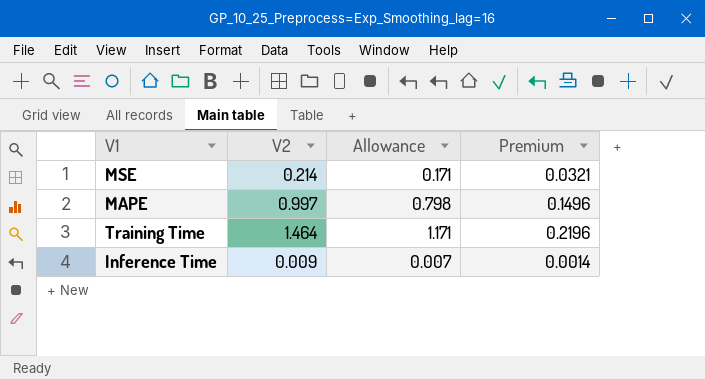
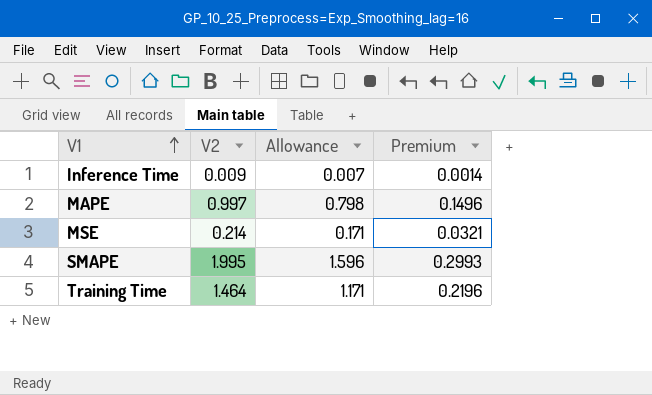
row order: none -> V1 ascending
row SMAPE: none -> 1.995 | 1.596 | 0.2993

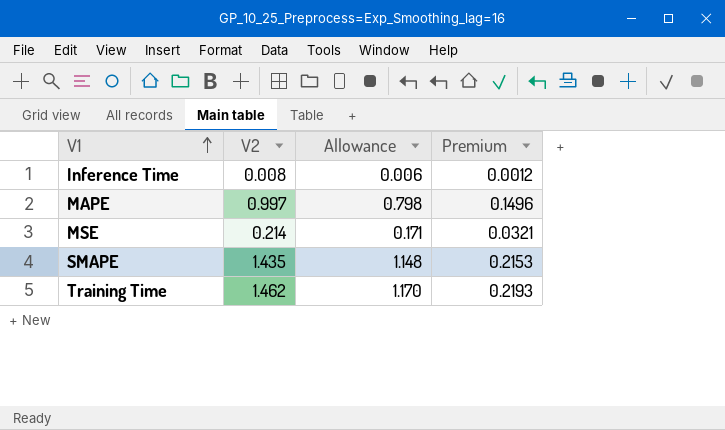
Inference Time | V2: 0.009 -> 0.008
Inference Time | Allowance: 0.007 -> 0.006
Inference Time | Premium: 0.0014 -> 0.0012
SMAPE | V2: 1.995 -> 1.435
SMAPE | Allowance: 1.596 -> 1.148
SMAPE | Premium: 0.2993 -> 0.2153
Training Time | V2: 1.464 -> 1.462
Training Time | Allowance: 1.171 -> 1.170
Training Time | Premium: 0.2196 -> 0.2193

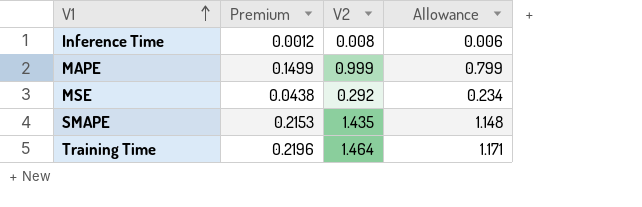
column Premium | position: 4 -> 2
MAPE | Premium: 0.1496 -> 0.1499
MAPE | V2: 0.997 -> 0.999
MAPE | Allowance: 0.798 -> 0.799
MSE | Premium: 0.0321 -> 0.0438
MSE | V2: 0.214 -> 0.292
MSE | Allowance: 0.171 -> 0.234
Training Time | Premium: 0.2193 -> 0.2196
Training Time | V2: 1.462 -> 1.464
Training Time | Allowance: 1.170 -> 1.171

